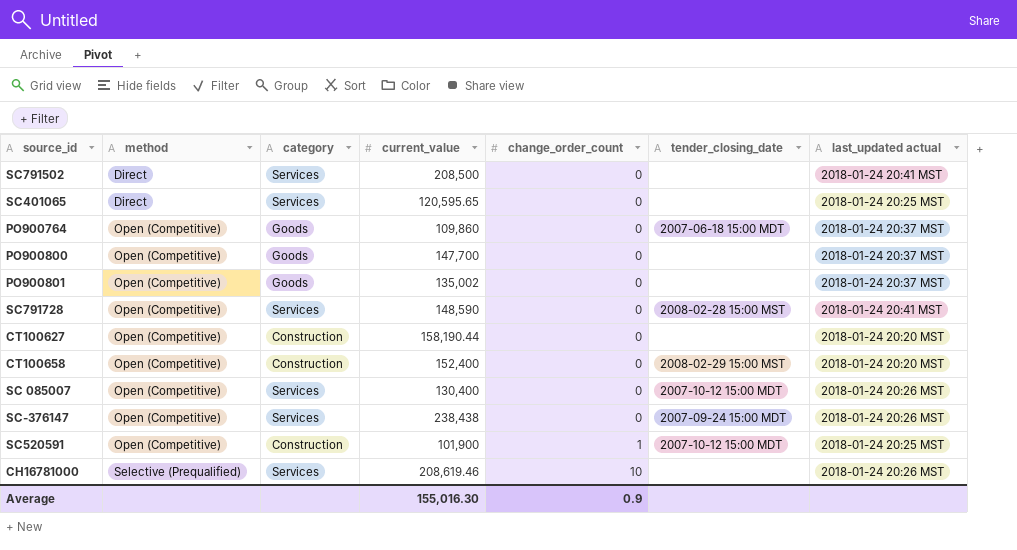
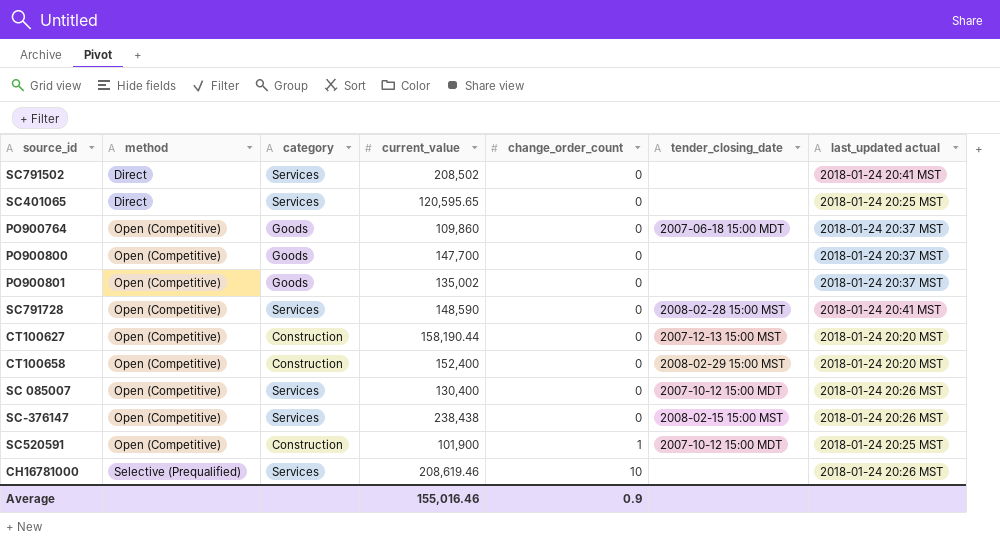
SC791502 | current_value: 208,500 -> 208,502
CT100627 | tender_closing_date: none -> 2007-12-13 15:00 MST
SC-376147 | tender_closing_date: 2007-09-24 15:00 MDT -> 2008-02-15 15:00 MST
Average | current_value: 155,016.30 -> 155,016.46

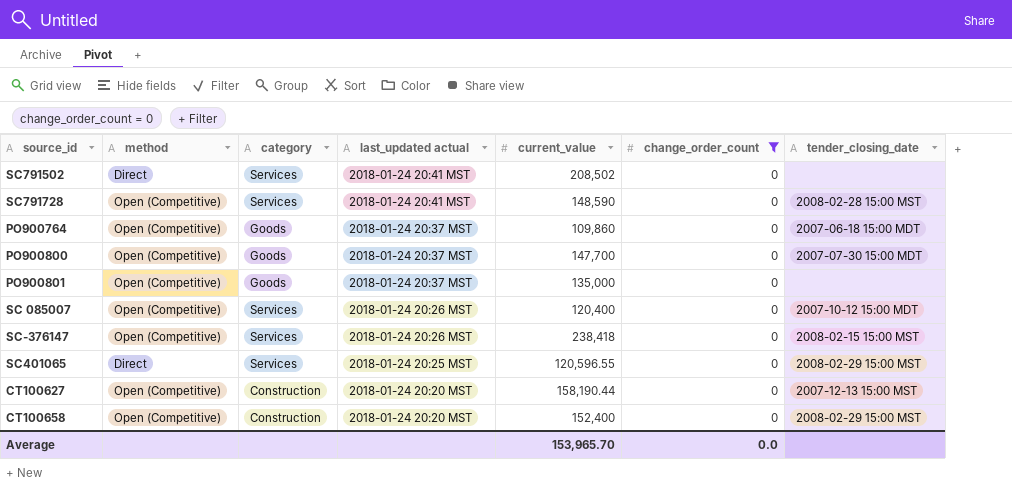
filter: none -> change_order_count = 0
row order: method ascending -> last_updated actual descending
column last_updated actual | position: 7 -> 4
PO900800 | tender_closing_date: none -> 2007-07-30 15:00 MDT
PO900801 | current_value: 135,002 -> 135,000
SC 085007 | current_value: 130,400 -> 120,400
SC-376147 | current_value: 238,438 -> 238,418
SC401065 | current_value: 120,595.65 -> 120,596.55
SC401065 | tender_closing_date: none -> 2008-02-29 15:00 MST
Average | current_value: 155,016.46 -> 153,965.70
Average | change_order_count: 0.9 -> 0.0

